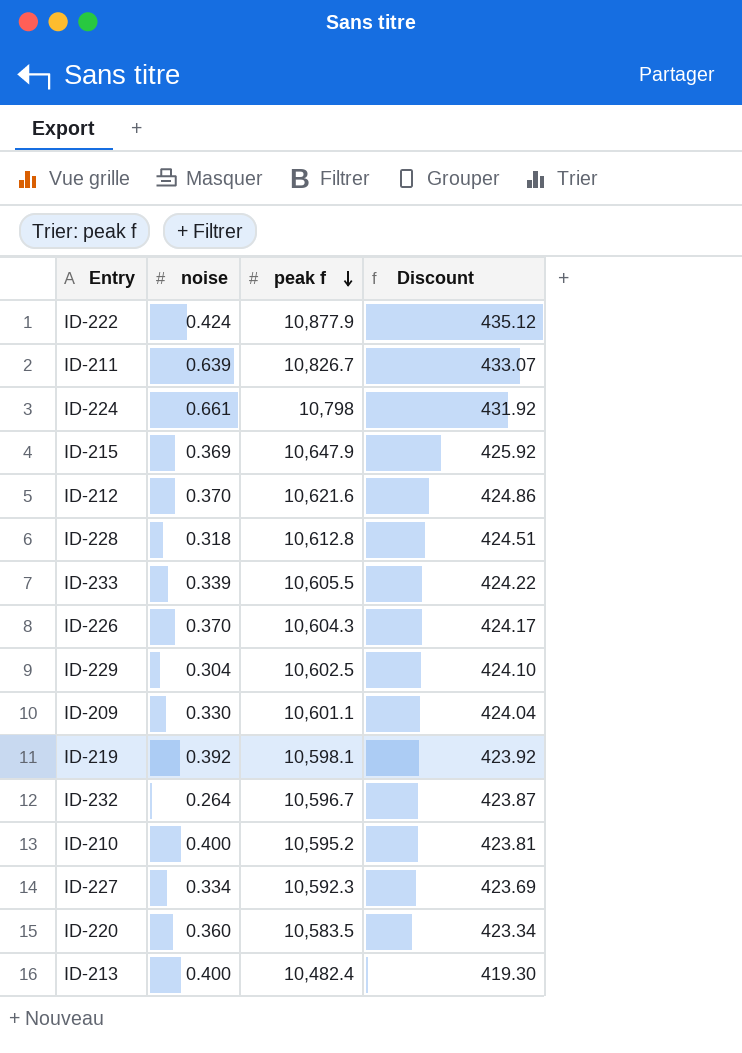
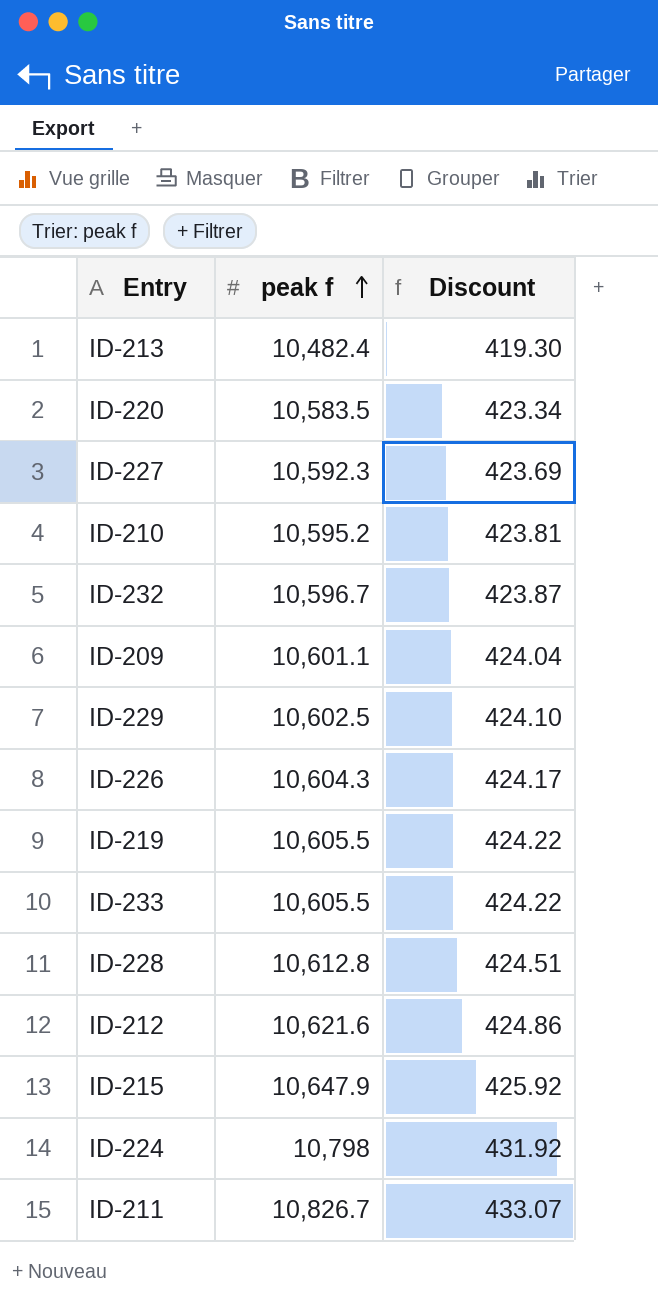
row order: peak f descending -> peak f ascending
column noise | position: 2 -> none
row ID-222: 0.424 | 10,877.9 | 435.12 -> none
ID-219 | peak f: 10,598.1 -> 10,605.5
ID-219 | Discount: 423.92 -> 424.22

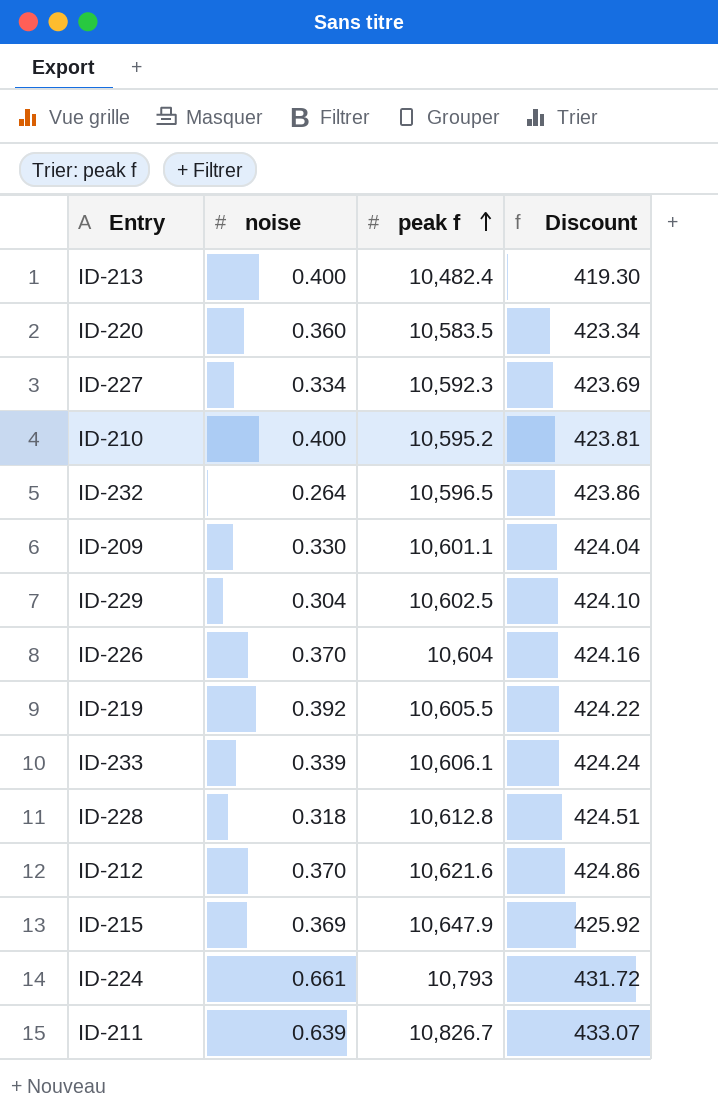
column noise | position: none -> 2
ID-232 | peak f: 10,596.7 -> 10,596.5
ID-232 | Discount: 423.87 -> 423.86
ID-226 | peak f: 10,604.3 -> 10,604
ID-226 | Discount: 424.17 -> 424.16
ID-233 | peak f: 10,605.5 -> 10,606.1
ID-233 | Discount: 424.22 -> 424.24
ID-224 | peak f: 10,798 -> 10,793
ID-224 | Discount: 431.92 -> 431.72

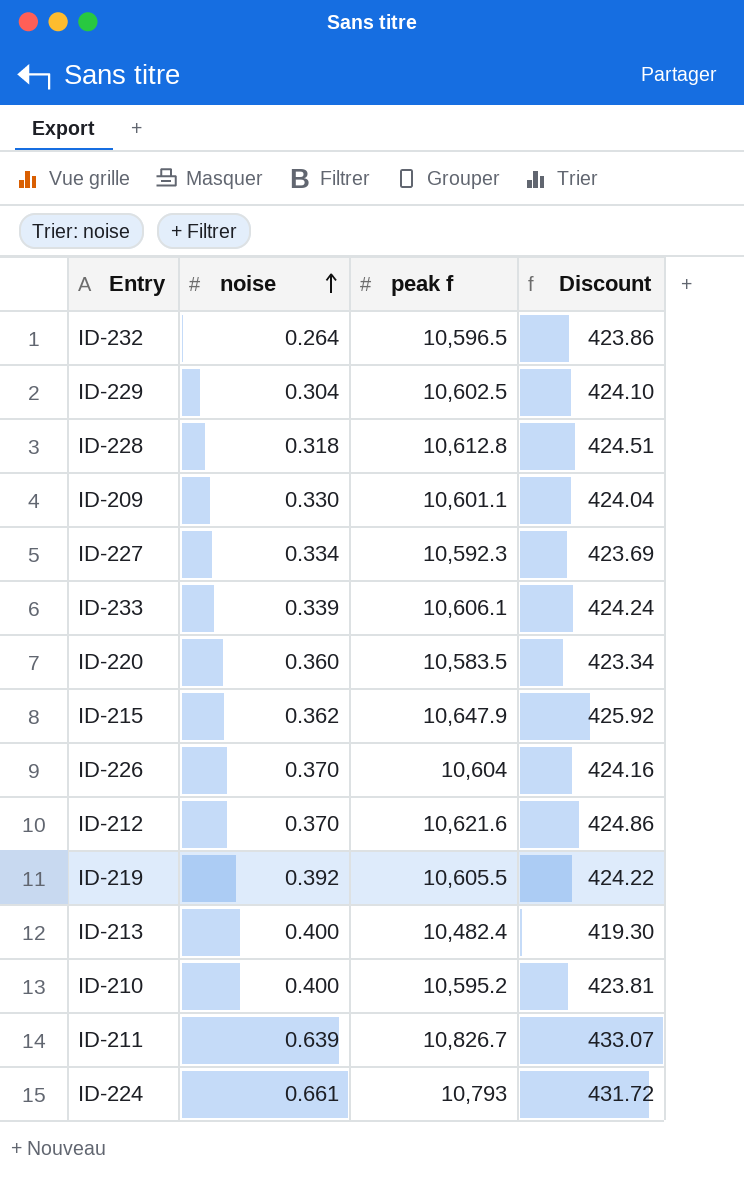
row order: peak f ascending -> noise ascending
ID-215 | noise: 0.369 -> 0.362

